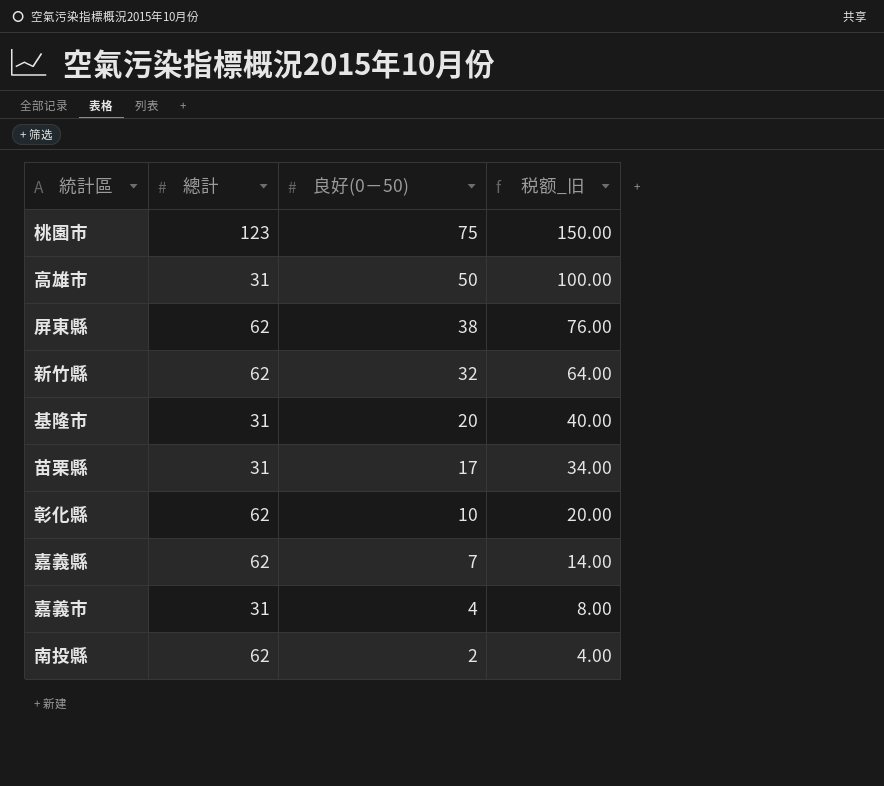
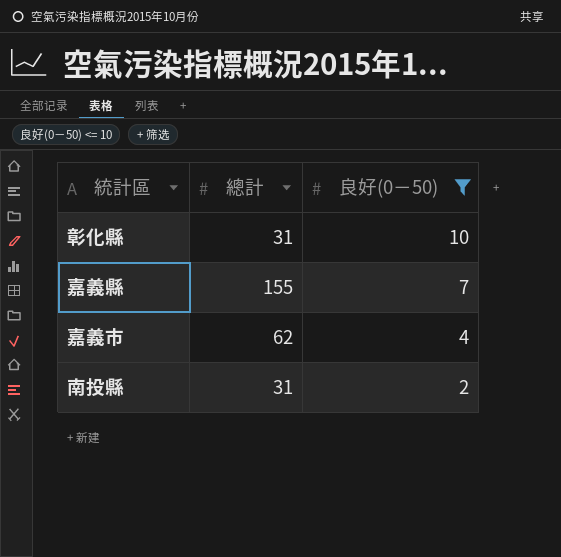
filter: none -> 良好(0－50) <= 10
column 税额_旧 | formula: [良好(0－50)] * 2 -> none
彰化縣 | 總計: 62 -> 31
嘉義縣 | 總計: 62 -> 155
嘉義市 | 總計: 31 -> 62
南投縣 | 總計: 62 -> 31

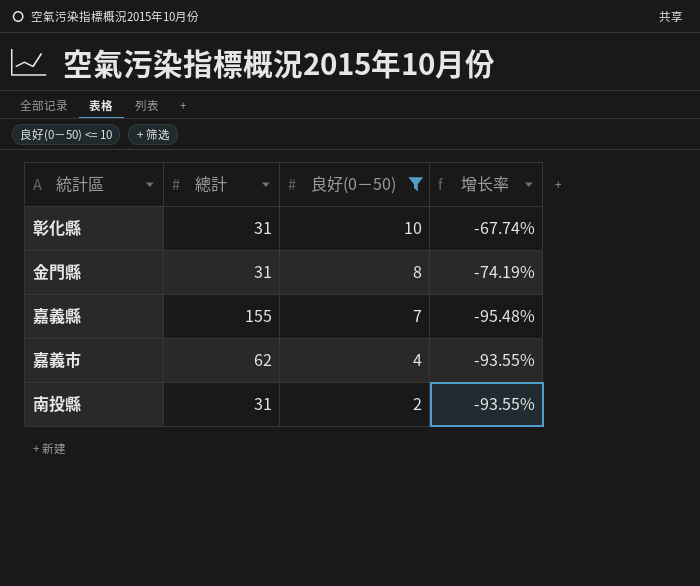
column 增长率 | formula: none -> ([良好(0－50)] - [總計]) / [總計]
row 金門縣: none -> 31 | 8 | -74.19%

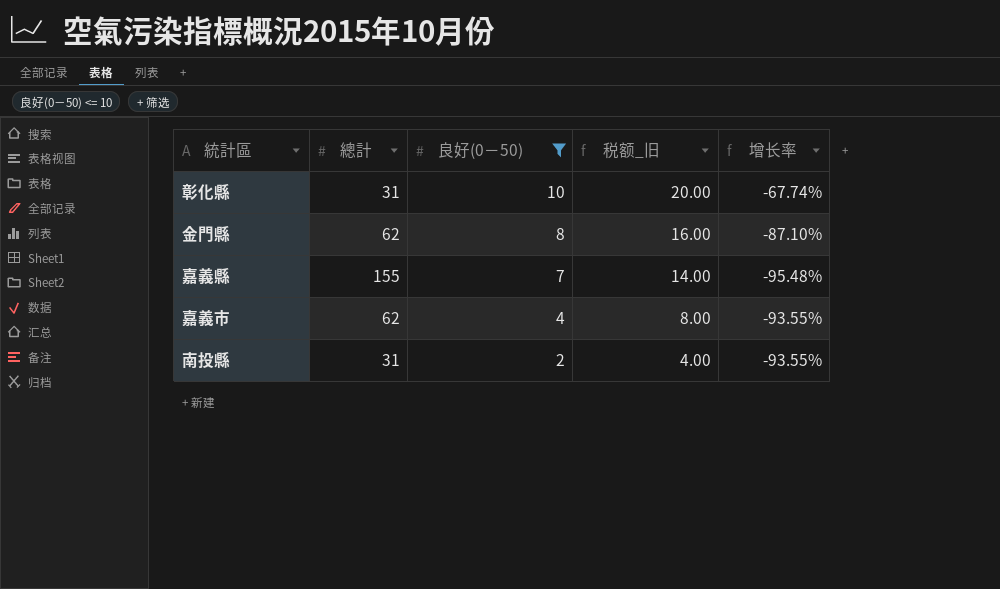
column 税额_旧 | formula: none -> [良好(0－50)] * 2
金門縣 | 總計: 31 -> 62
金門縣 | 增长率: -74.19% -> -87.10%

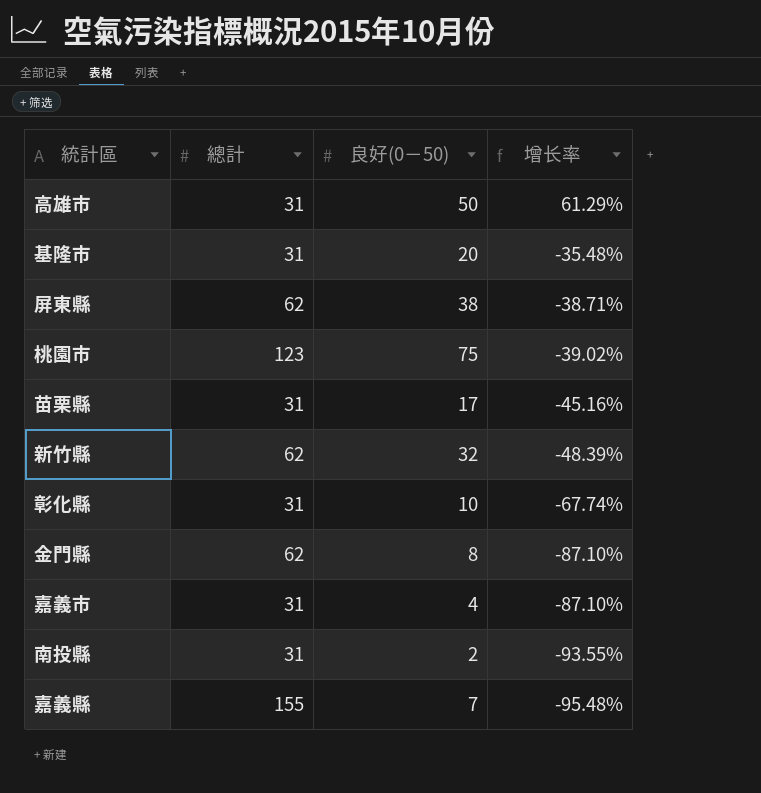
filter: 良好(0－50) <= 10 -> none
row order: 良好(0－50) descending -> 增长率 descending
column 税额_旧 | formula: [良好(0－50)] * 2 -> none
嘉義市 | 總計: 62 -> 31
嘉義市 | 增长率: -93.55% -> -87.10%

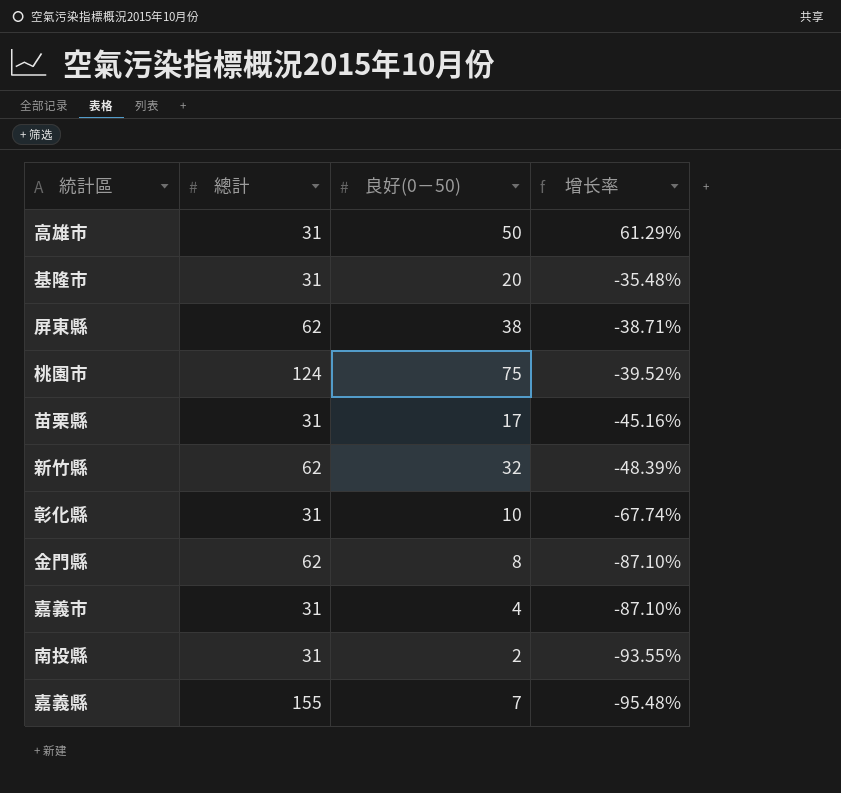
桃園市 | 總計: 123 -> 124
桃園市 | 增长率: -39.02% -> -39.52%

